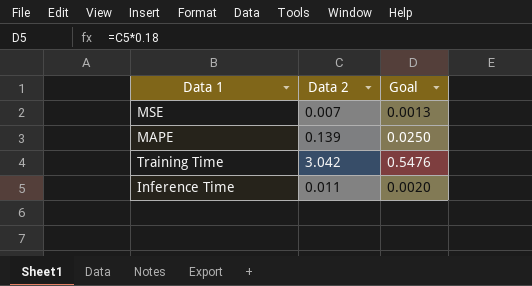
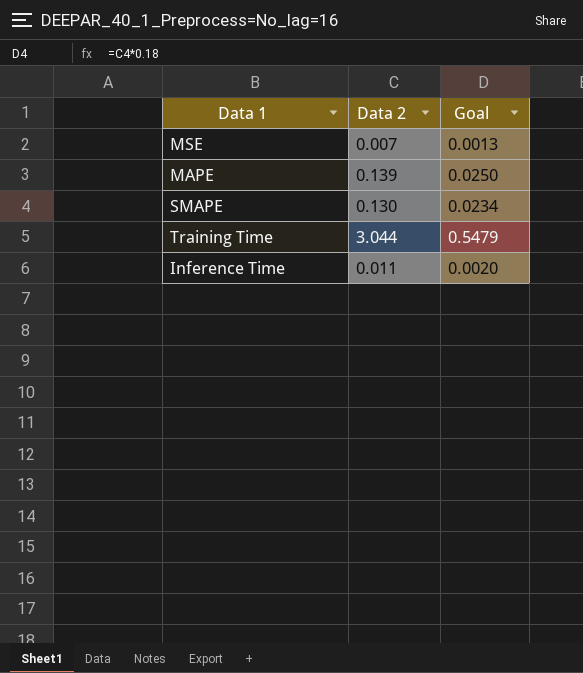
row SMAPE: none -> 0.130 | 0.0234
Training Time | Data 2: 3.042 -> 3.044
Training Time | Goal: 0.5476 -> 0.5479

